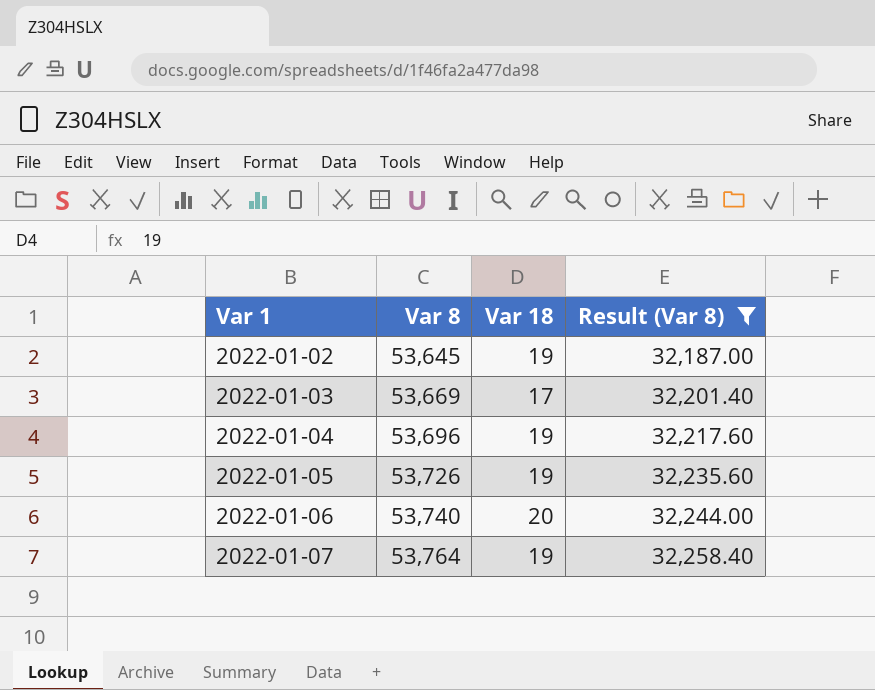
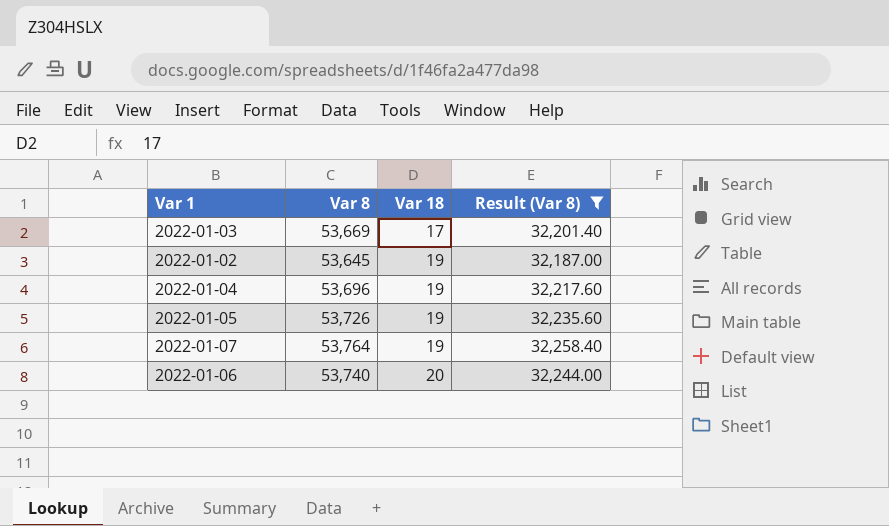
row order: Var 1 ascending -> Var 18 ascending

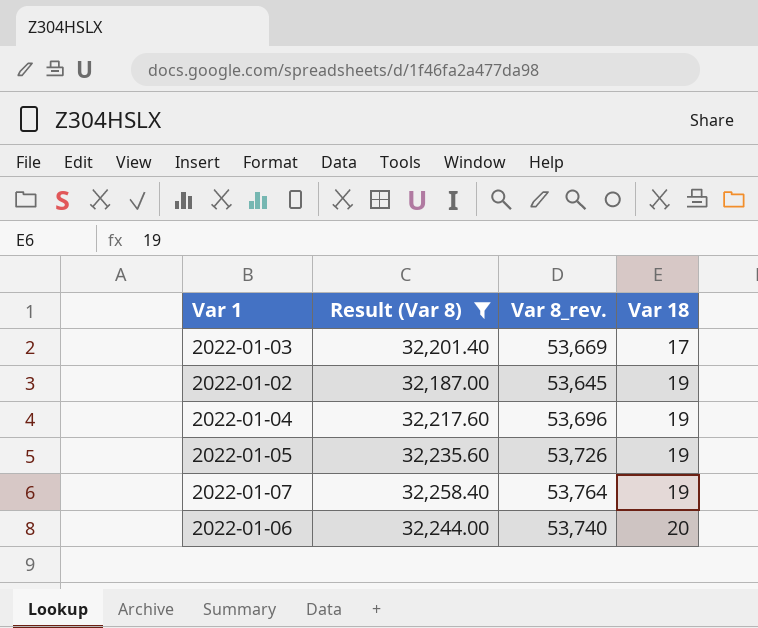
column Result (Var 8) | position: 4 -> 2
column name: Var 8 -> Var 8_rev.

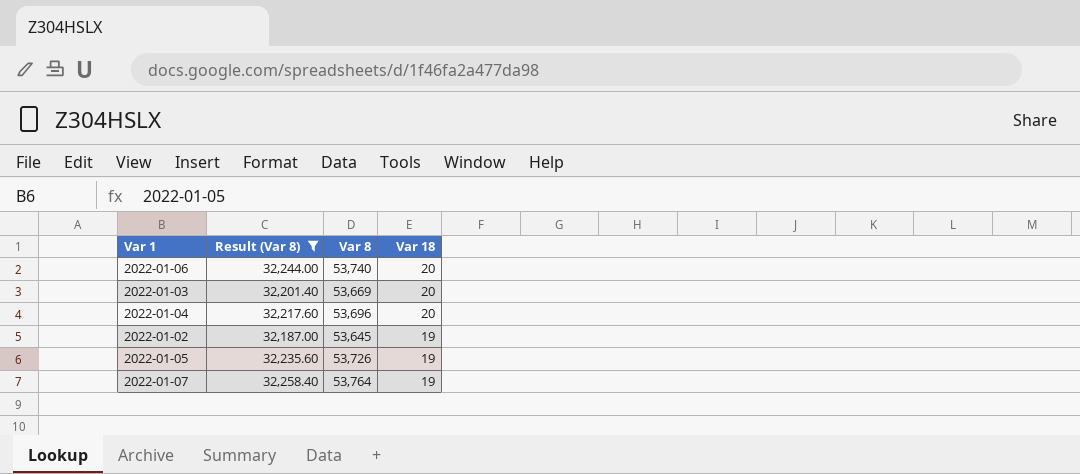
row order: Var 18 ascending -> Var 18 descending
column name: Var 8_rev. -> Var 8
2022-01-03 | Var 18: 17 -> 20
2022-01-04 | Var 18: 19 -> 20

